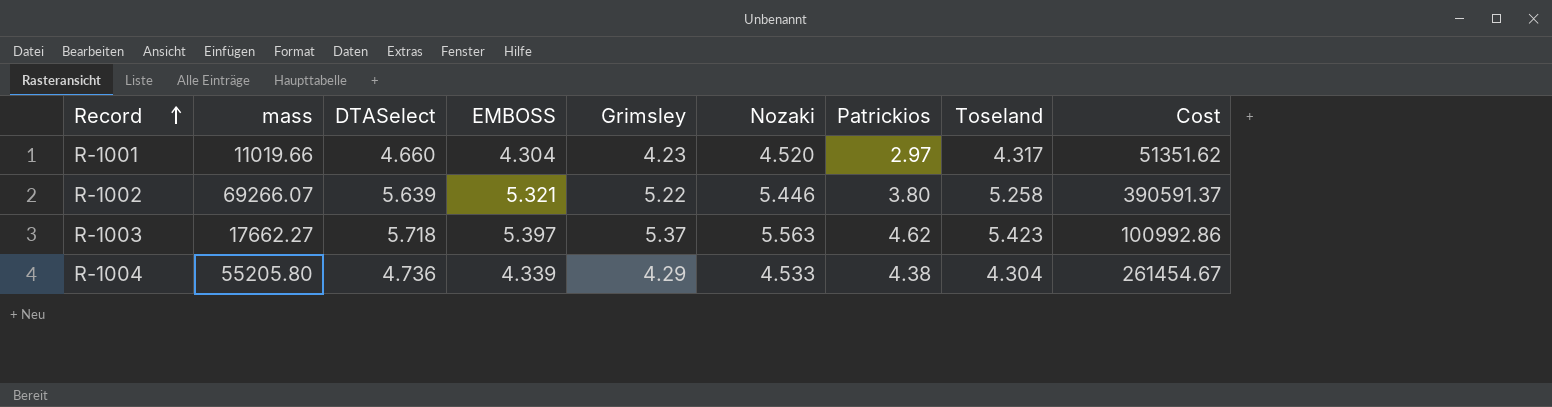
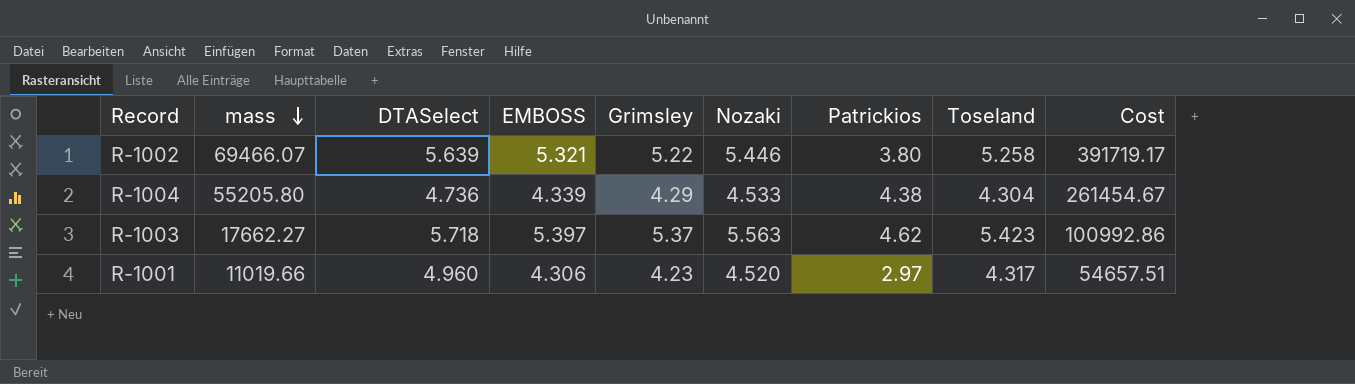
row order: Record ascending -> mass descending
R-1002 | mass: 69266.07 -> 69466.07
R-1002 | Cost: 390591.37 -> 391719.17
R-1001 | DTASelect: 4.660 -> 4.960
R-1001 | EMBOSS: 4.304 -> 4.306
R-1001 | Cost: 51351.62 -> 54657.51

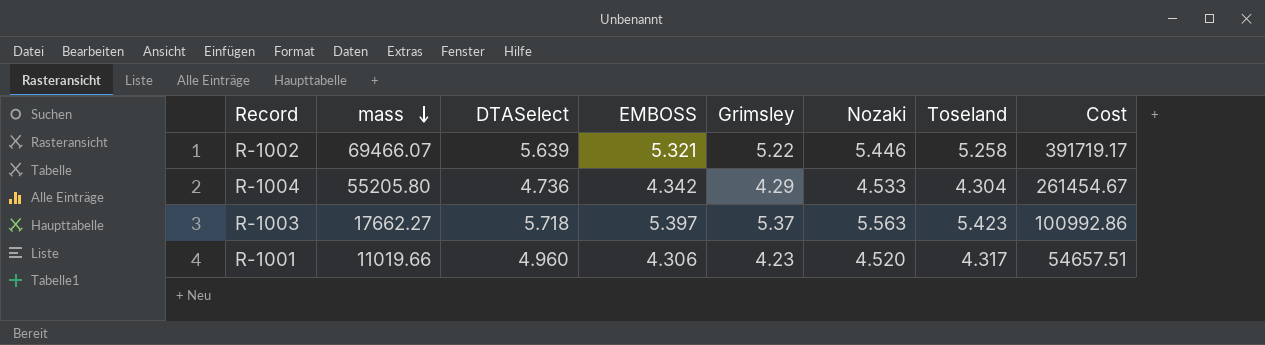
column Patrickios | position: 7 -> none
R-1004 | EMBOSS: 4.339 -> 4.342

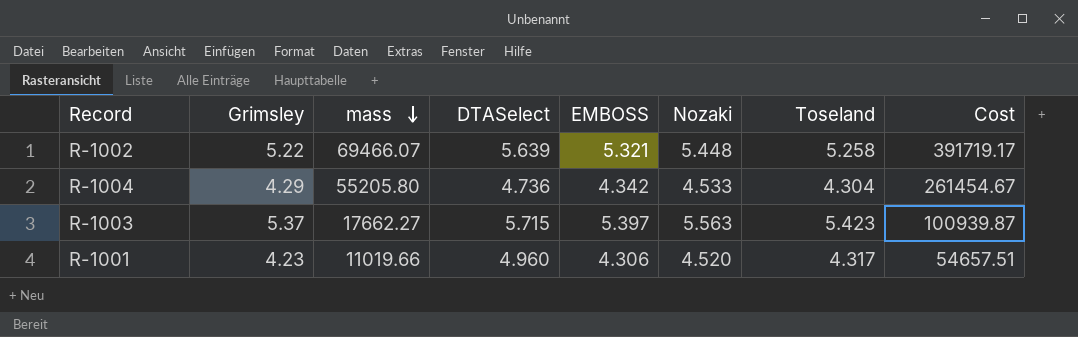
column Grimsley | position: 5 -> 2
R-1002 | Nozaki: 5.446 -> 5.448
R-1003 | DTASelect: 5.718 -> 5.715
R-1003 | Cost: 100992.86 -> 100939.87

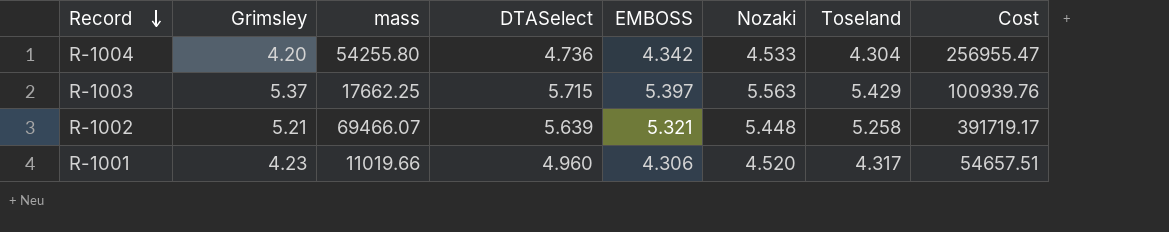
row order: mass descending -> Record descending
R-1004 | Grimsley: 4.29 -> 4.20
R-1004 | mass: 55205.80 -> 54255.80
R-1004 | Cost: 261454.67 -> 256955.47
R-1003 | mass: 17662.27 -> 17662.25
R-1003 | Toseland: 5.423 -> 5.429
R-1003 | Cost: 100939.87 -> 100939.76
R-1002 | Grimsley: 5.22 -> 5.21

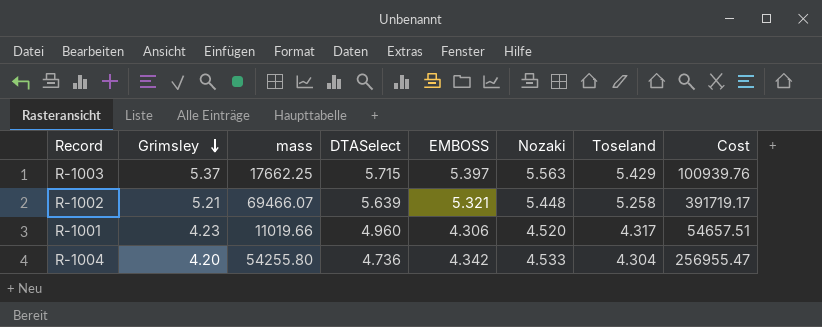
row order: Record descending -> Grimsley descending

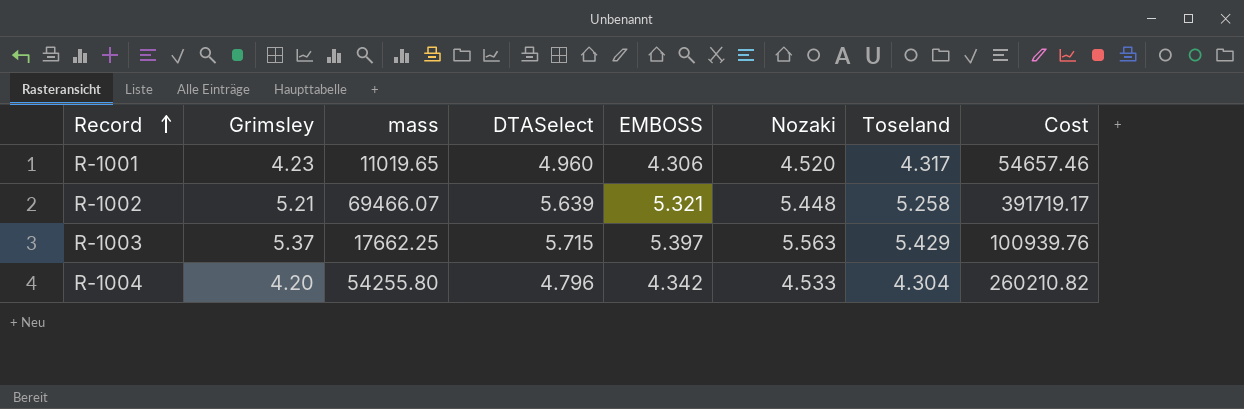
row order: Grimsley descending -> Record ascending
R-1001 | mass: 11019.66 -> 11019.65
R-1001 | Cost: 54657.51 -> 54657.46
R-1004 | DTASelect: 4.736 -> 4.796
R-1004 | Cost: 256955.47 -> 260210.82

